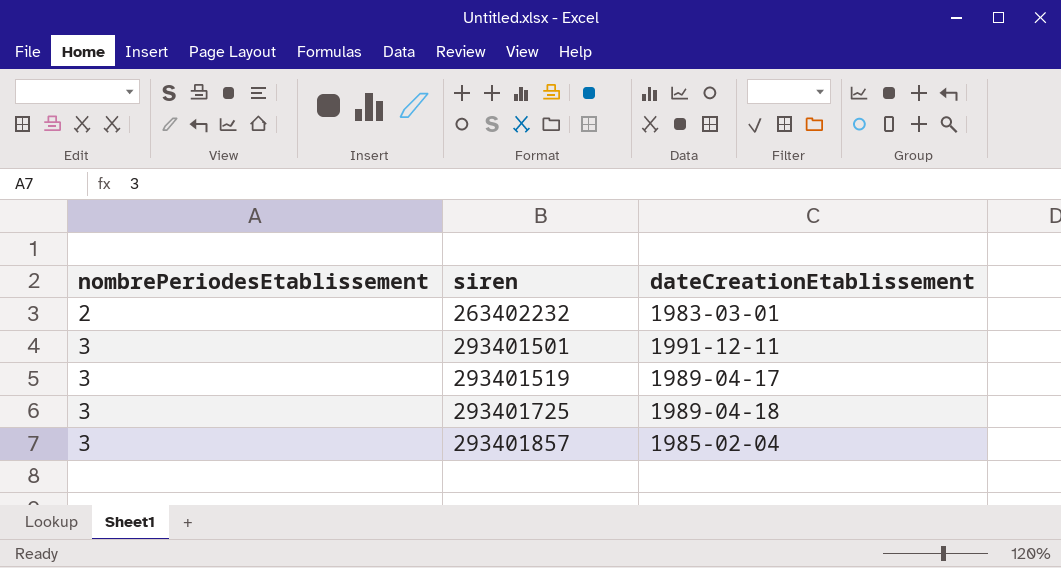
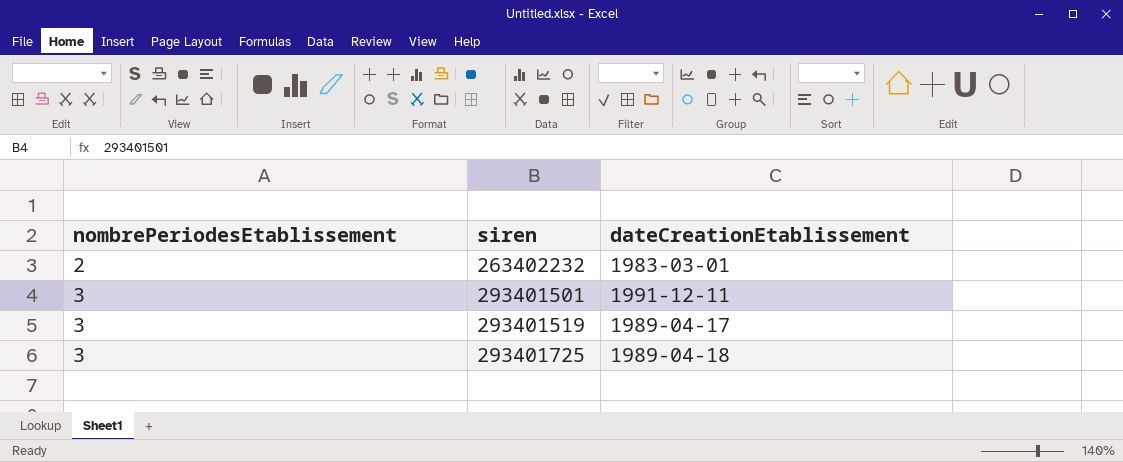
row 293401857: 3 | 1985-02-04 -> none

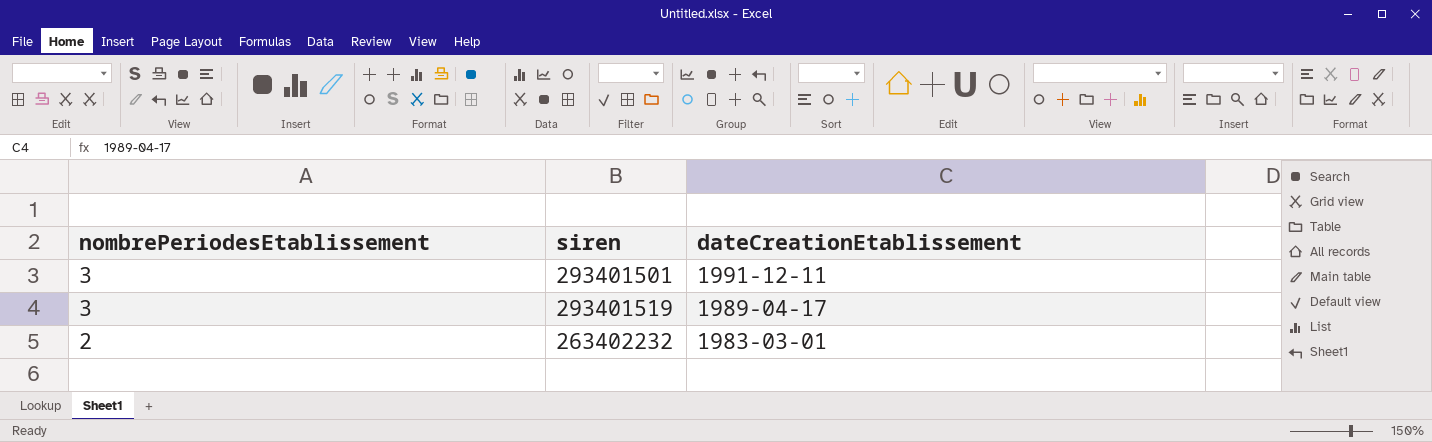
row order: nombrePeriodesEtablissement ascending -> nombrePeriodesEtablissement descending
row 293401725: 3 | 1989-04-18 -> none

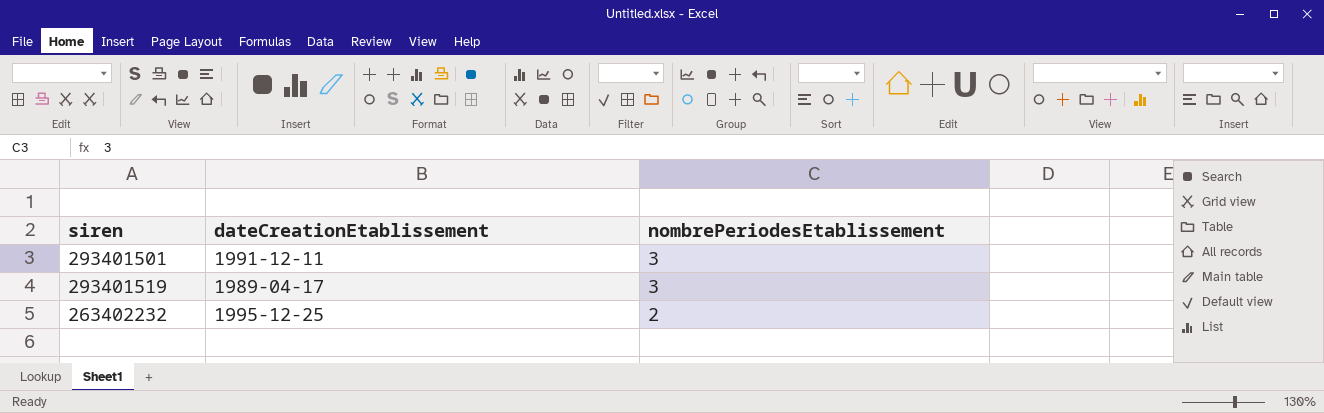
column nombrePeriodesEtablissement | position: 1 -> 3
263402232 | dateCreationEtablissement: 1983-03-01 -> 1995-12-25

